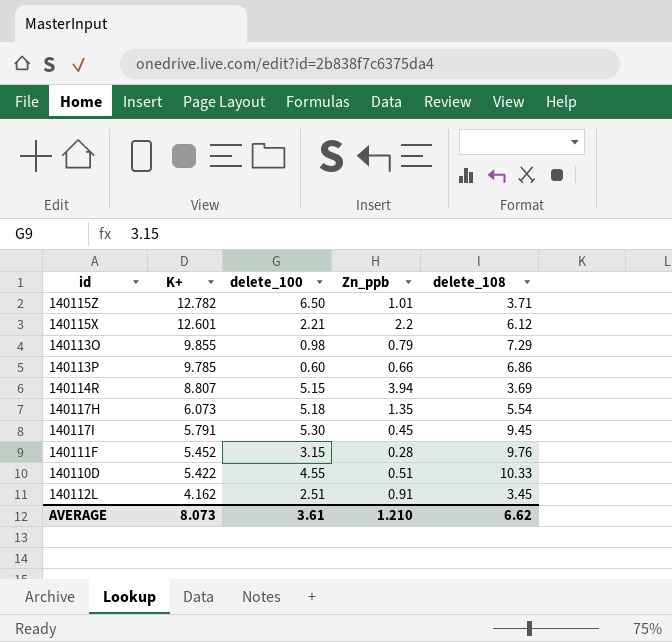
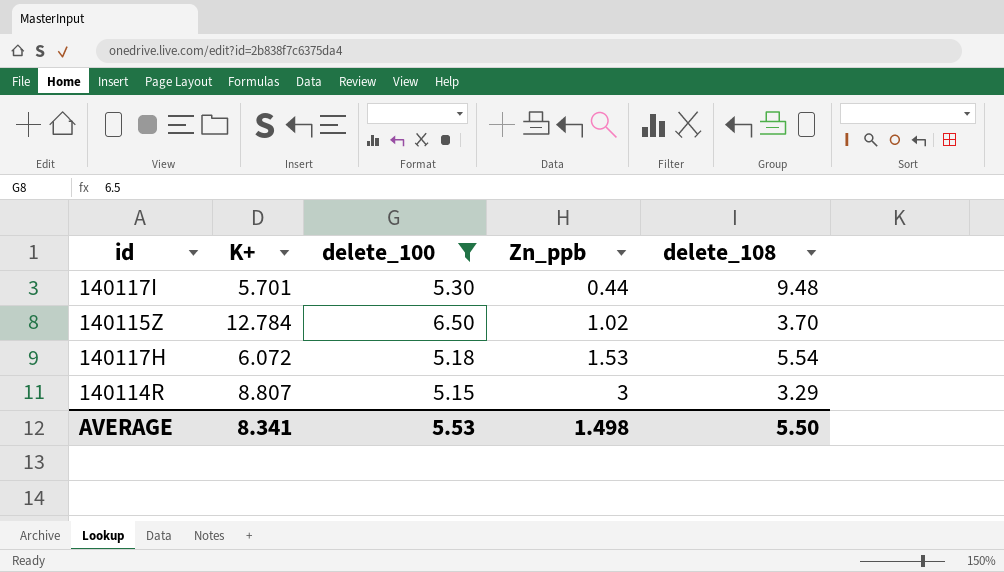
filter: none -> delete_100 >= 5.15
row order: K+ descending -> Zn_ppb ascending
140117I | K+: 5.791 -> 5.701
140117I | Zn_ppb: 0.45 -> 0.44
140117I | delete_108: 9.45 -> 9.48
140115Z | K+: 12.782 -> 12.784
140115Z | Zn_ppb: 1.01 -> 1.02
140115Z | delete_108: 3.71 -> 3.70
140117H | K+: 6.073 -> 6.072
140117H | Zn_ppb: 1.35 -> 1.53
140114R | Zn_ppb: 3.94 -> 3
140114R | delete_108: 3.69 -> 3.29
AVERAGE | K+: 8.073 -> 8.341
AVERAGE | delete_100: 3.61 -> 5.53
AVERAGE | Zn_ppb: 1.210 -> 1.498
AVERAGE | delete_108: 6.62 -> 5.50

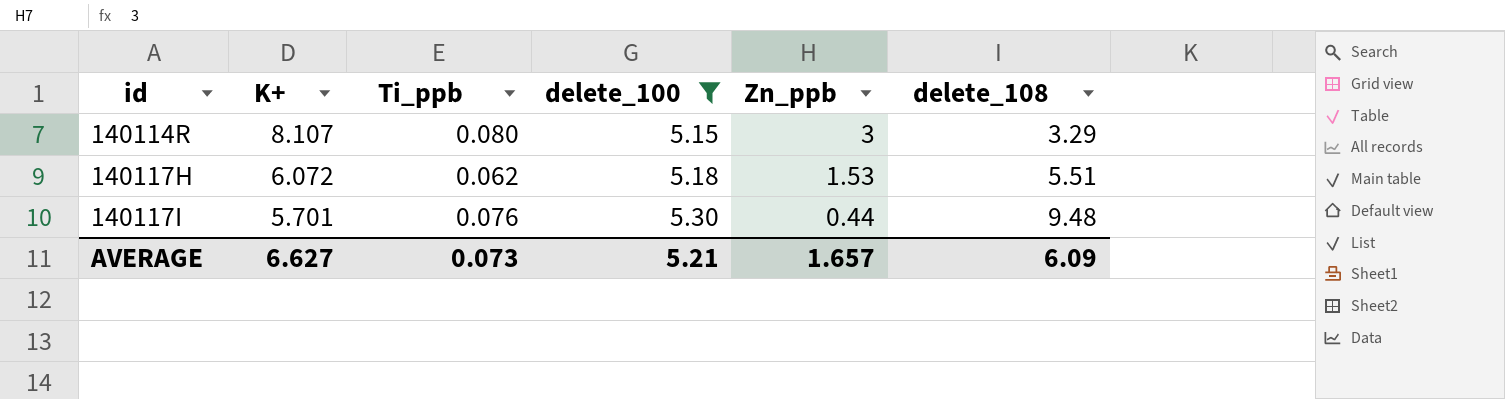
row order: Zn_ppb ascending -> id ascending
column Ti_ppb | position: none -> 3
row 140115Z: 12.784 | 6.50 | 1.02 | 3.70 -> none
140114R | K+: 8.807 -> 8.107
140117H | delete_108: 5.54 -> 5.51
AVERAGE | K+: 8.341 -> 6.627
AVERAGE | delete_100: 5.53 -> 5.21
AVERAGE | Zn_ppb: 1.498 -> 1.657
AVERAGE | delete_108: 5.50 -> 6.09

